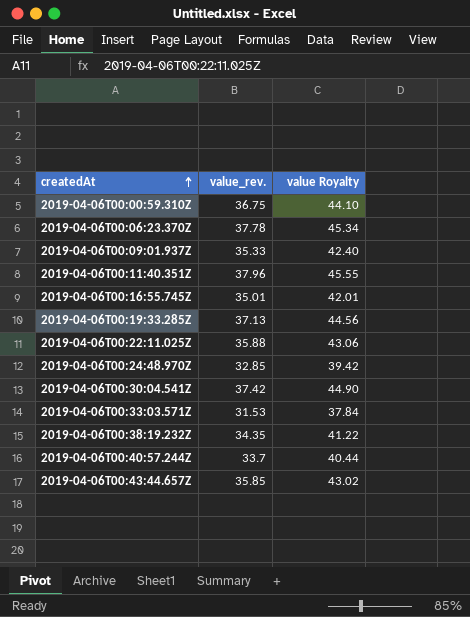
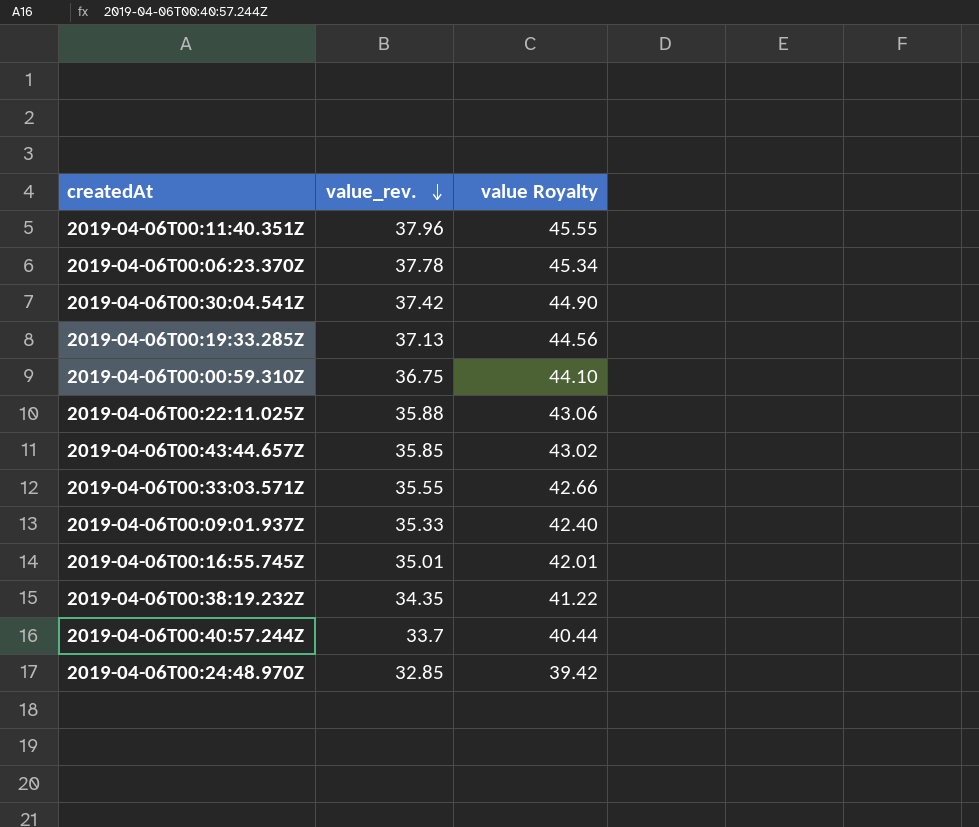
row order: createdAt ascending -> value_rev. descending
2019-04-06T00:33:03.571Z | value_rev.: 31.53 -> 35.55
2019-04-06T00:33:03.571Z | value Royalty: 37.84 -> 42.66

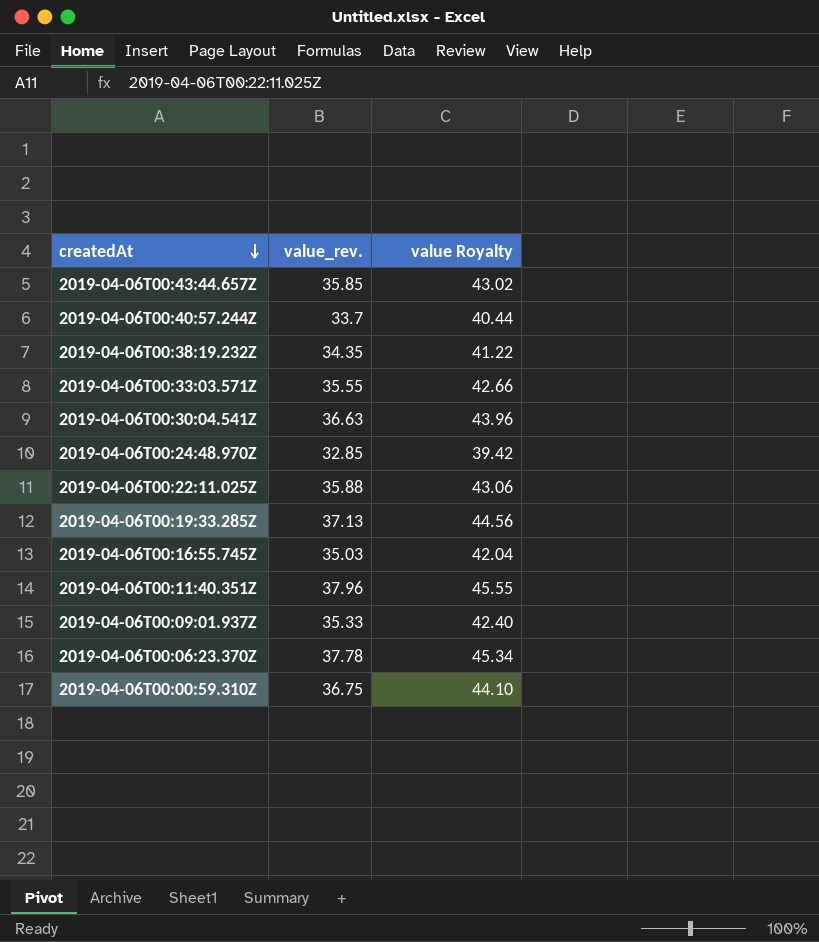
row order: value_rev. descending -> createdAt descending
2019-04-06T00:30:04.541Z | value_rev.: 37.42 -> 36.63
2019-04-06T00:30:04.541Z | value Royalty: 44.90 -> 43.96
2019-04-06T00:16:55.745Z | value_rev.: 35.01 -> 35.03
2019-04-06T00:16:55.745Z | value Royalty: 42.01 -> 42.04

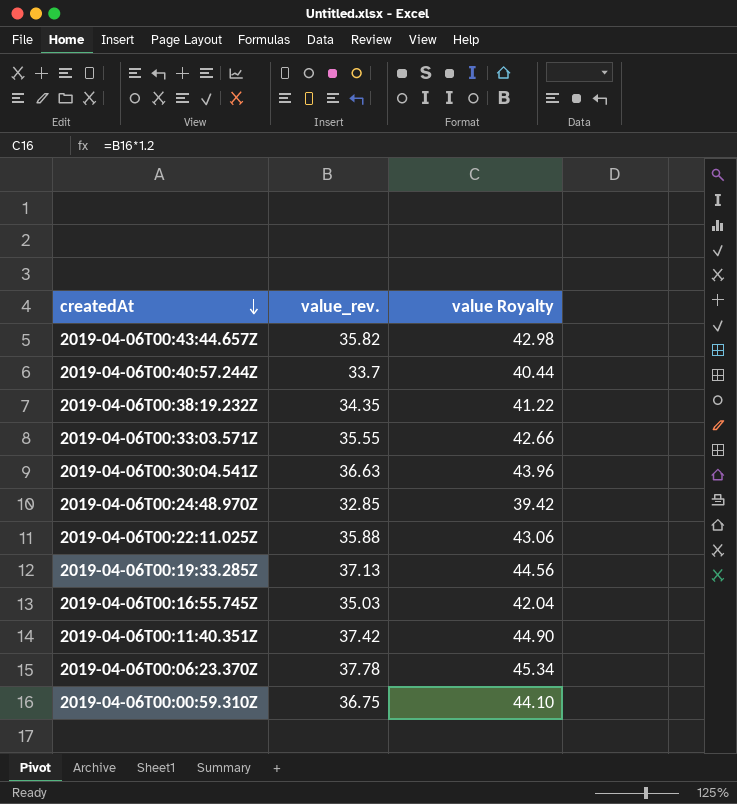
row 2019-04-06T00:09:01.937Z: 35.33 | 42.40 -> none
2019-04-06T00:43:44.657Z | value_rev.: 35.85 -> 35.82
2019-04-06T00:43:44.657Z | value Royalty: 43.02 -> 42.98
2019-04-06T00:11:40.351Z | value_rev.: 37.96 -> 37.42
2019-04-06T00:11:40.351Z | value Royalty: 45.55 -> 44.90

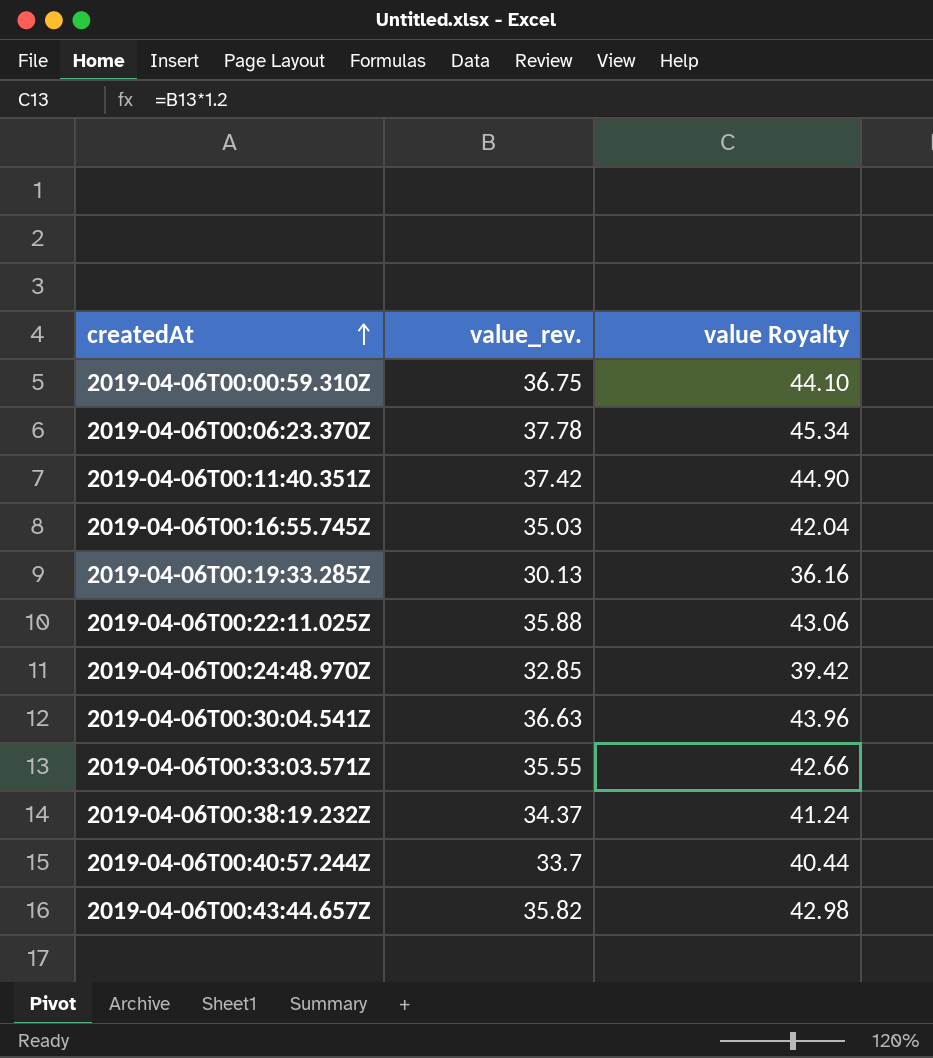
row order: createdAt descending -> createdAt ascending
2019-04-06T00:19:33.285Z | value_rev.: 37.13 -> 30.13
2019-04-06T00:19:33.285Z | value Royalty: 44.56 -> 36.16
2019-04-06T00:38:19.232Z | value_rev.: 34.35 -> 34.37
2019-04-06T00:38:19.232Z | value Royalty: 41.22 -> 41.24

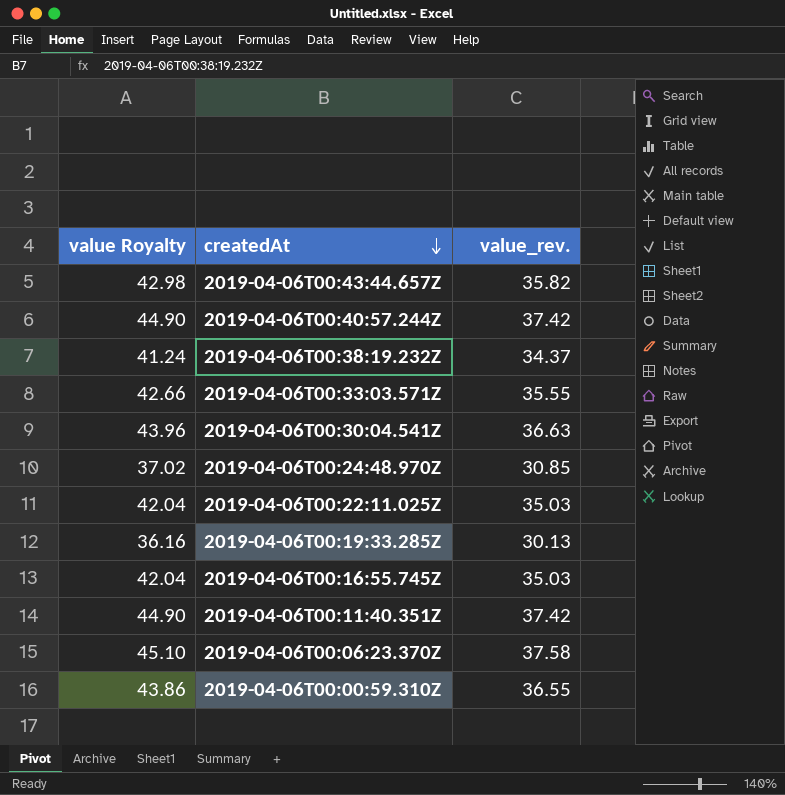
row order: createdAt ascending -> createdAt descending
column value Royalty | position: 3 -> 1
2019-04-06T00:40:57.244Z | value Royalty: 40.44 -> 44.90
2019-04-06T00:40:57.244Z | value_rev.: 33.7 -> 37.42
2019-04-06T00:24:48.970Z | value Royalty: 39.42 -> 37.02
2019-04-06T00:24:48.970Z | value_rev.: 32.85 -> 30.85
2019-04-06T00:22:11.025Z | value Royalty: 43.06 -> 42.04
2019-04-06T00:22:11.025Z | value_rev.: 35.88 -> 35.03
2019-04-06T00:06:23.370Z | value Royalty: 45.34 -> 45.10
2019-04-06T00:06:23.370Z | value_rev.: 37.78 -> 37.58
2019-04-06T00:00:59.310Z | value Royalty: 44.10 -> 43.86
2019-04-06T00:00:59.310Z | value_rev.: 36.75 -> 36.55

